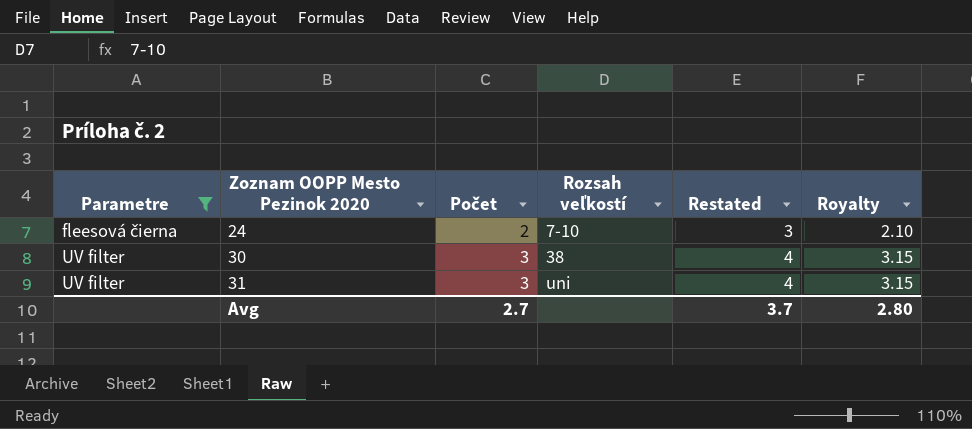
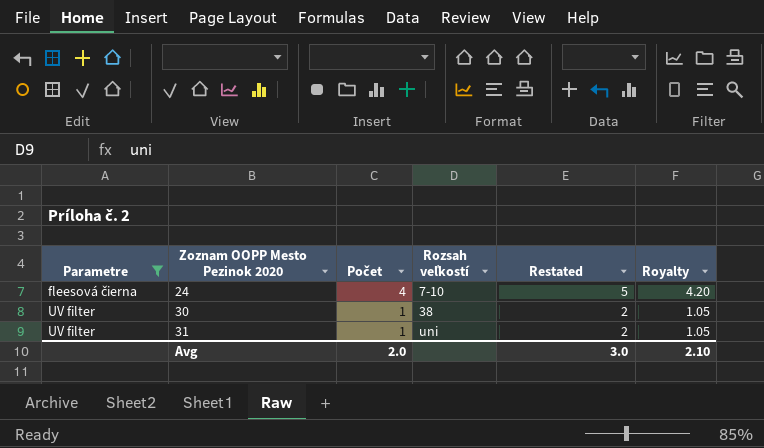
24 | Počet: 2 -> 4
24 | Restated: 3 -> 5
24 | Royalty: 2.10 -> 4.20
30 | Počet: 3 -> 1
30 | Restated: 4 -> 2
30 | Royalty: 3.15 -> 1.05
31 | Počet: 3 -> 1
31 | Restated: 4 -> 2
31 | Royalty: 3.15 -> 1.05
Avg | Počet: 2.7 -> 2.0
Avg | Restated: 3.7 -> 3.0
Avg | Royalty: 2.80 -> 2.10

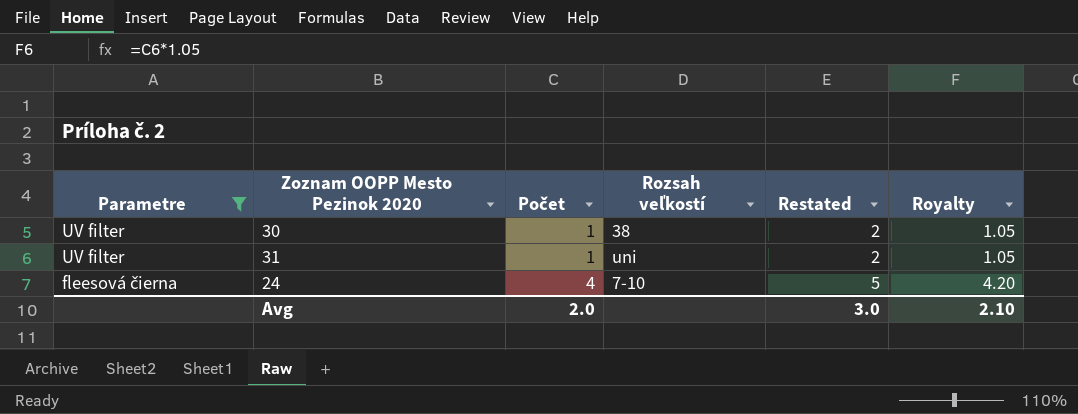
row order: Parametre ascending -> Parametre descending

